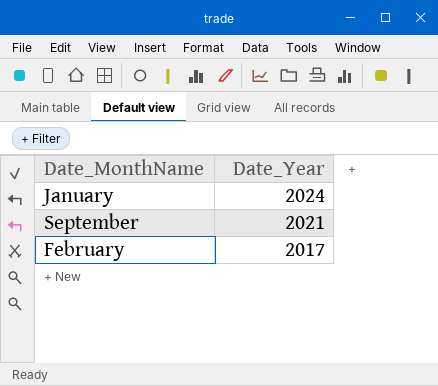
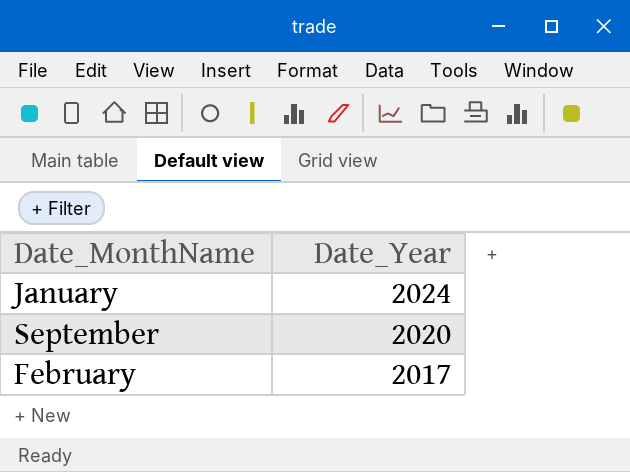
September | Date_Year: 2021 -> 2020

